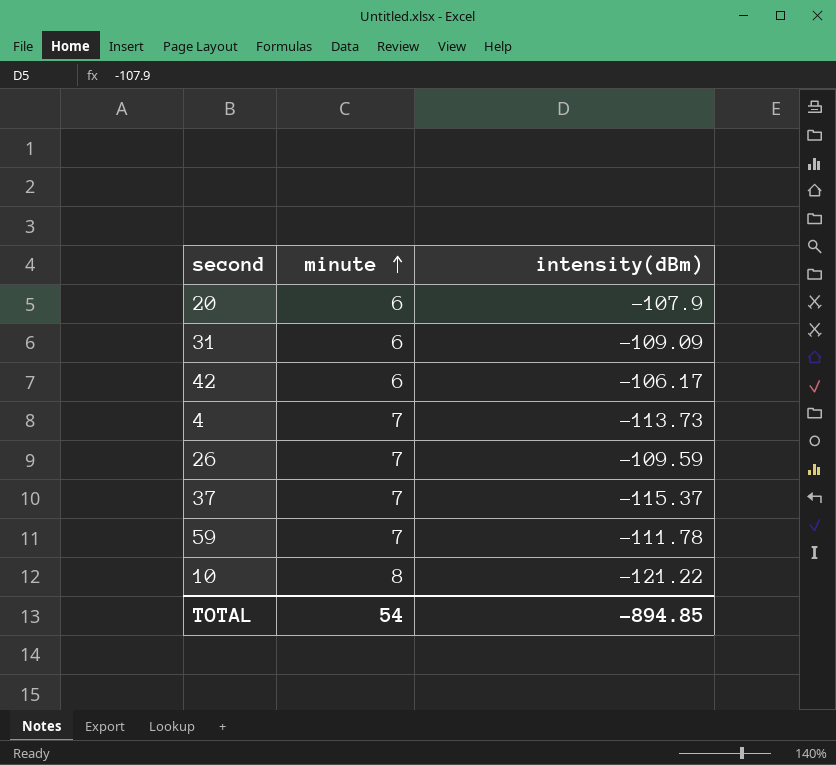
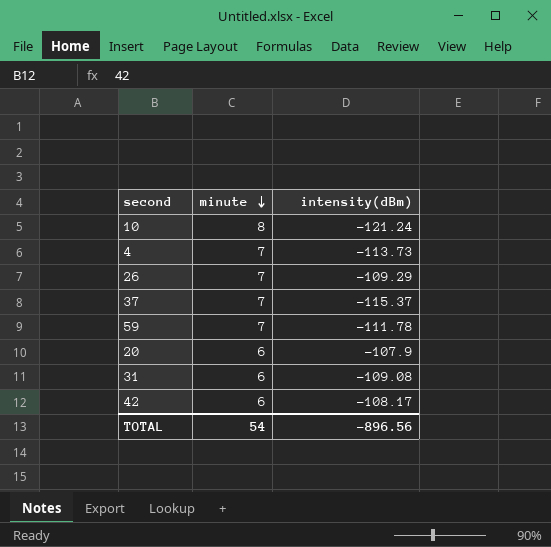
row order: minute ascending -> minute descending
10 | intensity(dBm): -121.22 -> -121.24
26 | intensity(dBm): -109.59 -> -109.29
31 | intensity(dBm): -109.09 -> -109.08
42 | intensity(dBm): -106.17 -> -108.17
TOTAL | intensity(dBm): -894.85 -> -896.56

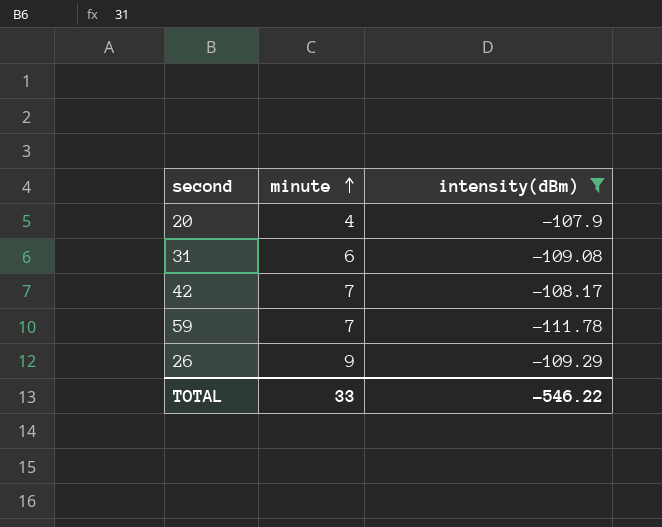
filter: none -> intensity(dBm) >= -111.78
row order: minute descending -> minute ascending
20 | minute: 6 -> 4
42 | minute: 6 -> 7
26 | minute: 7 -> 9
TOTAL | minute: 54 -> 33
TOTAL | intensity(dBm): -896.56 -> -546.22

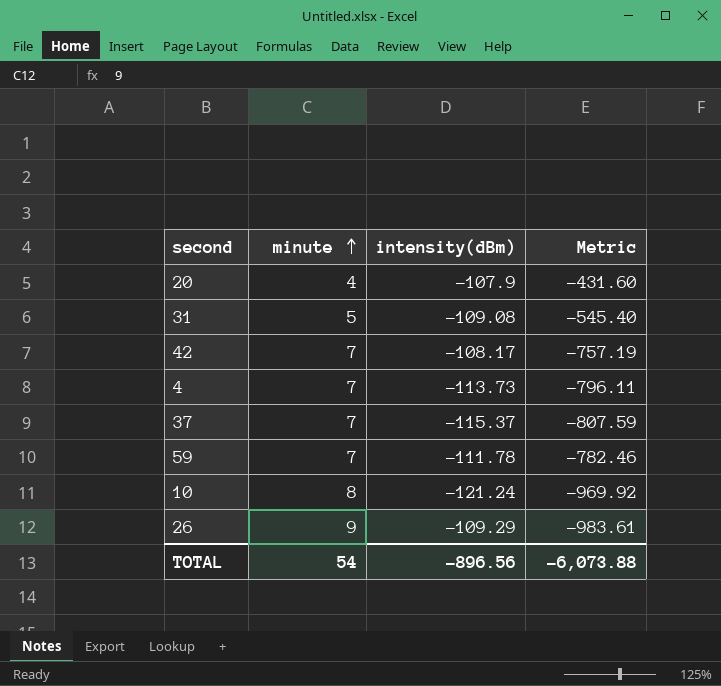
filter: intensity(dBm) >= -111.78 -> none
column Metric | formula: none -> [minute] * [intensity(dBm)]
31 | minute: 6 -> 5
TOTAL | minute: 33 -> 54
TOTAL | intensity(dBm): -546.22 -> -896.56

